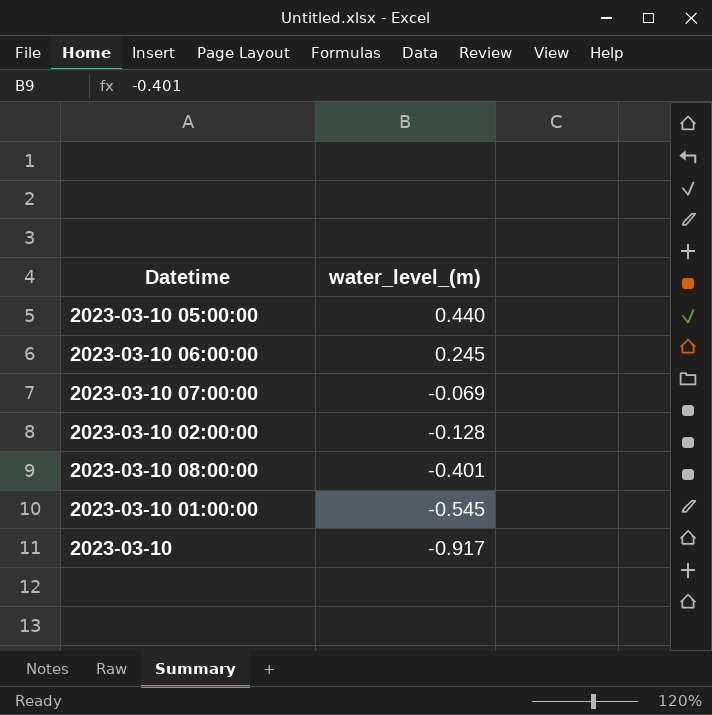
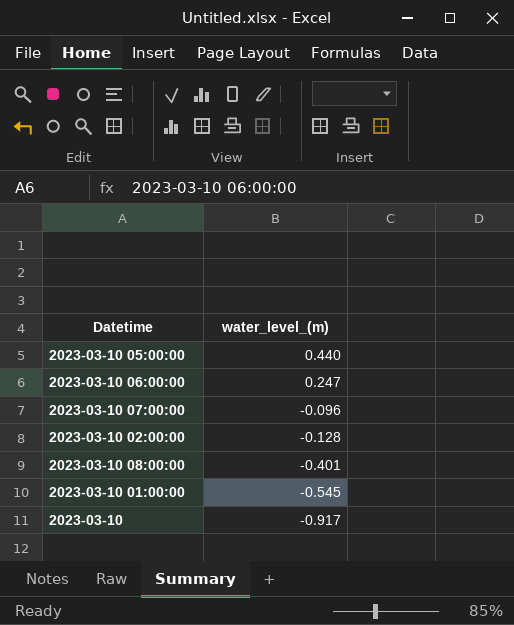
2023-03-10 06:00:00 | water_level_(m): 0.245 -> 0.247
2023-03-10 07:00:00 | water_level_(m): -0.069 -> -0.096

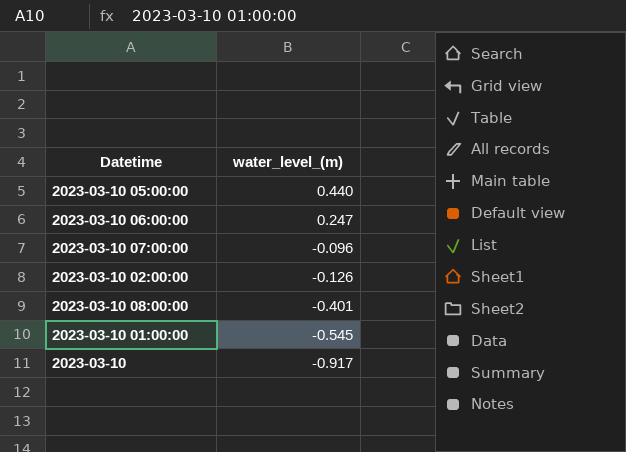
2023-03-10 02:00:00 | water_level_(m): -0.128 -> -0.126

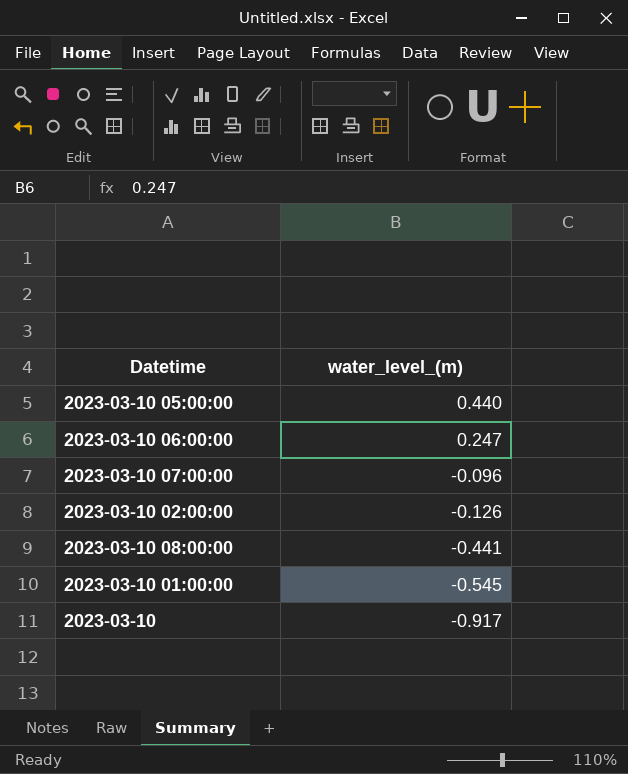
2023-03-10 08:00:00 | water_level_(m): -0.401 -> -0.441

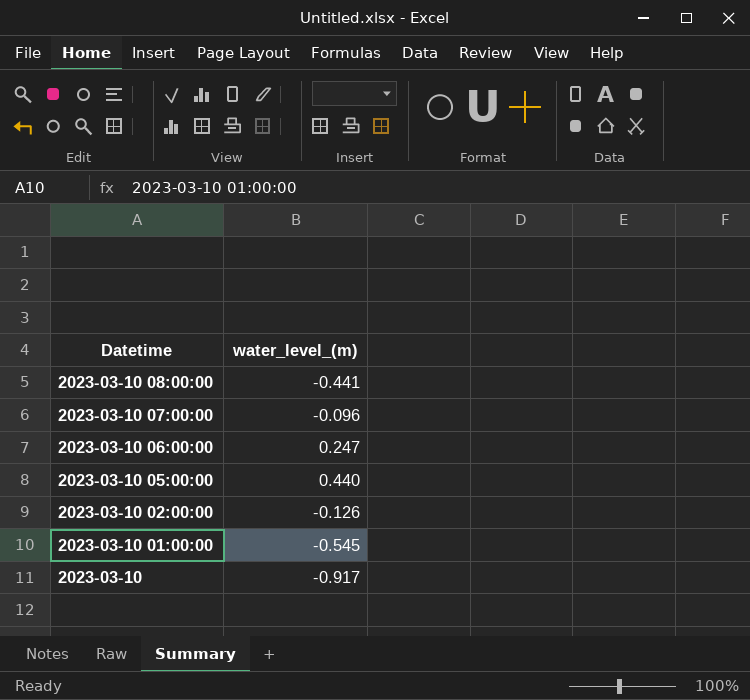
row order: water_level_(m) descending -> Datetime descending

